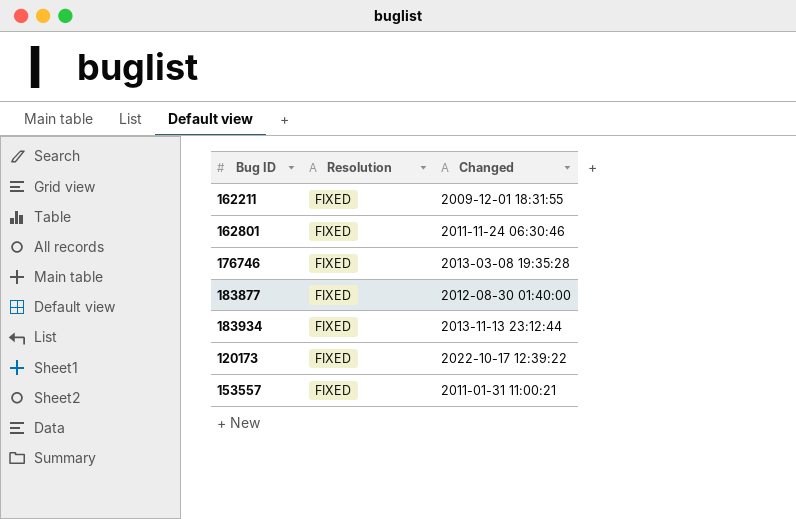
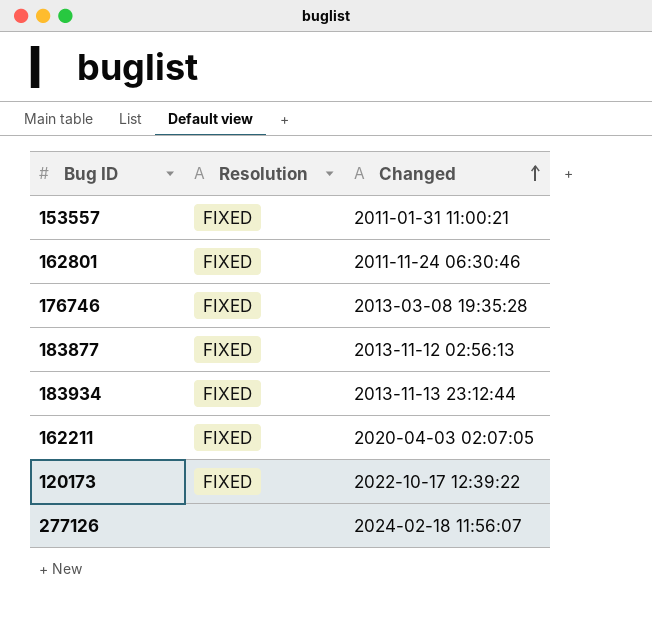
row order: none -> Changed ascending
183877 | Changed: 2012-08-30 01:40:00 -> 2013-11-12 02:56:13
162211 | Changed: 2009-12-01 18:31:55 -> 2020-04-03 02:07:05
row 277126: none -> none | 2024-02-18 11:56:07

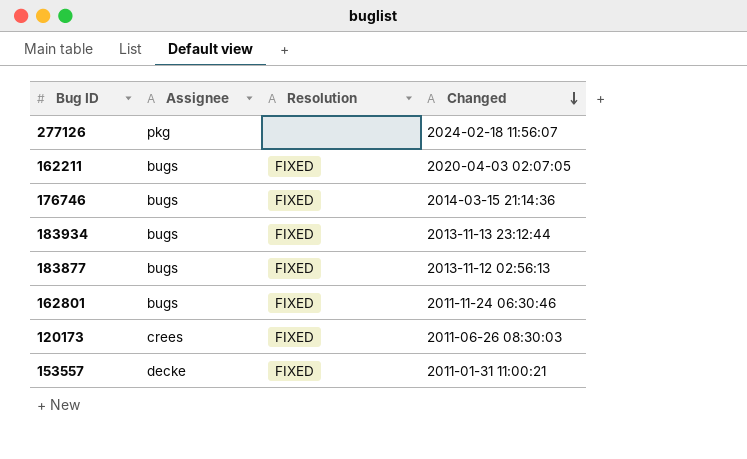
row order: Changed ascending -> Changed descending
column Assignee | position: none -> 2
176746 | Changed: 2013-03-08 19:35:28 -> 2014-03-15 21:14:36
120173 | Changed: 2022-10-17 12:39:22 -> 2011-06-26 08:30:03

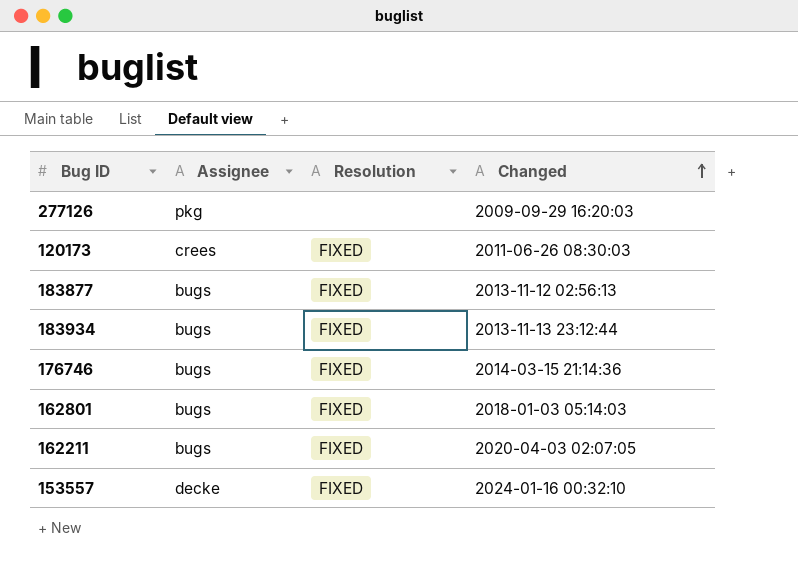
row order: Changed descending -> Changed ascending
277126 | Changed: 2024-02-18 11:56:07 -> 2009-09-29 16:20:03
162801 | Changed: 2011-11-24 06:30:46 -> 2018-01-03 05:14:03
153557 | Changed: 2011-01-31 11:00:21 -> 2024-01-16 00:32:10

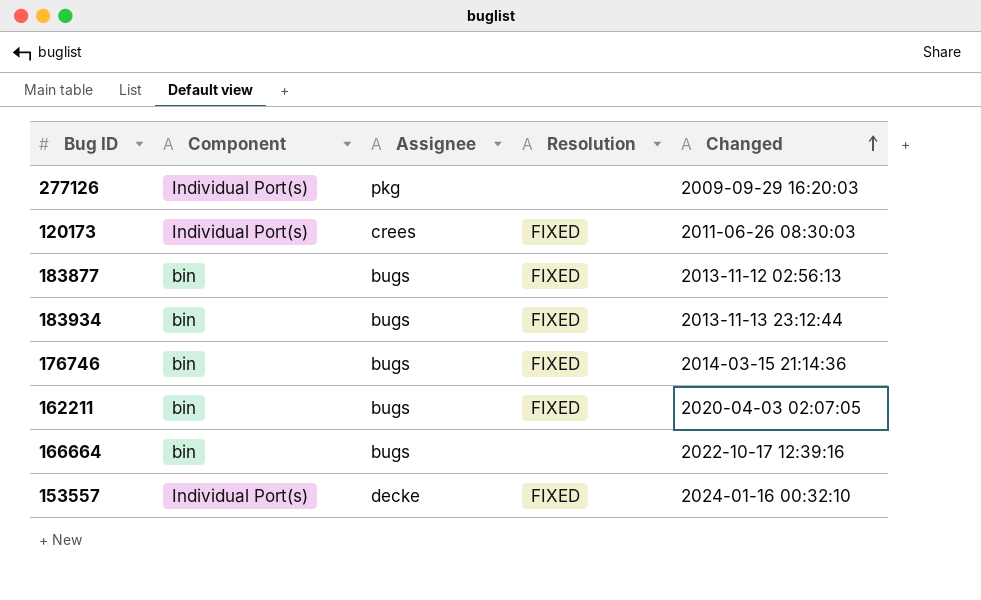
column Component | position: none -> 2
row 162801: bugs | FIXED | 2018-01-03 05:14:03 -> none
row 166664: none -> bin | bugs | none | 2022-10-17 12:39:16

